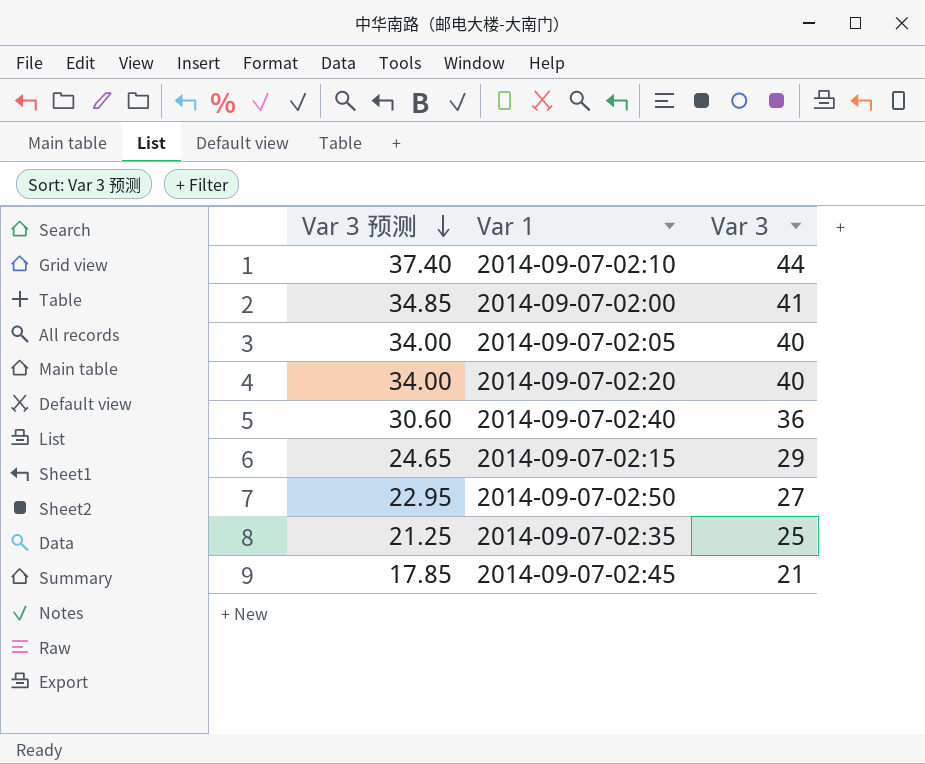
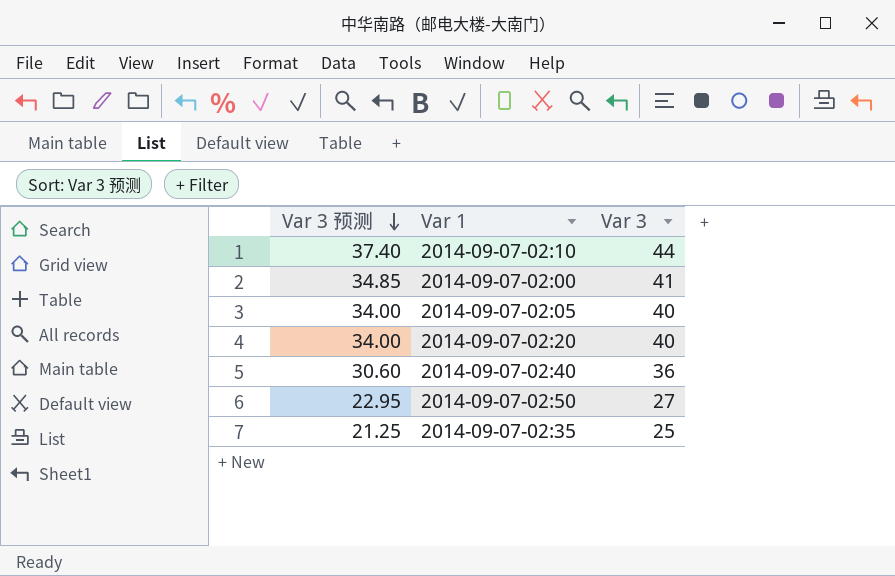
row 2014-09-07-02:15: 24.65 | 29 -> none
row 2014-09-07-02:45: 17.85 | 21 -> none

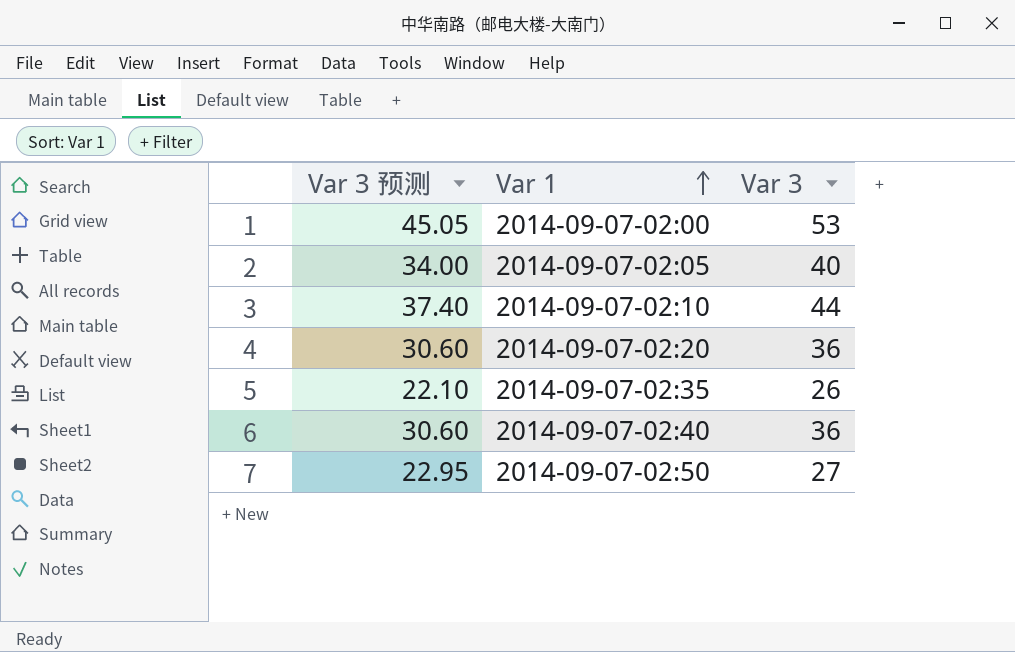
row order: Var 3 预测 descending -> Var 1 ascending
2014-09-07-02:00 | Var 3 预测: 34.85 -> 45.05
2014-09-07-02:00 | Var 3: 41 -> 53
2014-09-07-02:20 | Var 3 预测: 34.00 -> 30.60
2014-09-07-02:20 | Var 3: 40 -> 36
2014-09-07-02:35 | Var 3 预测: 21.25 -> 22.10
2014-09-07-02:35 | Var 3: 25 -> 26

